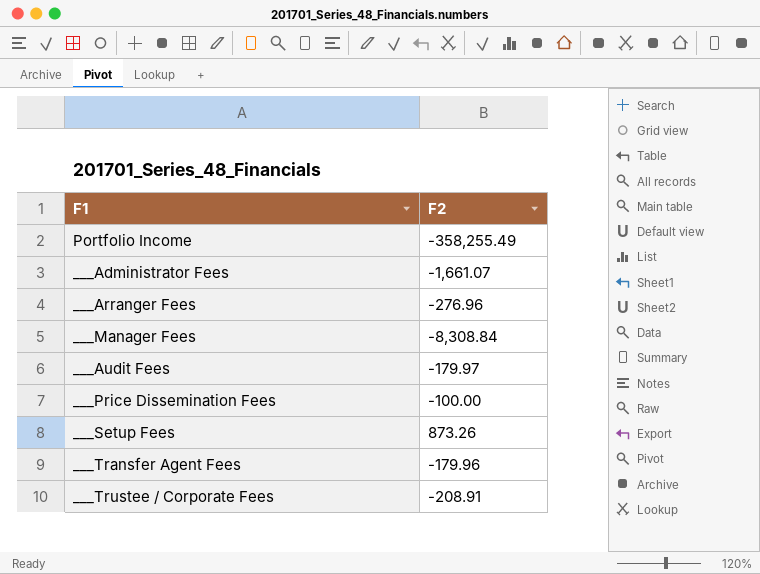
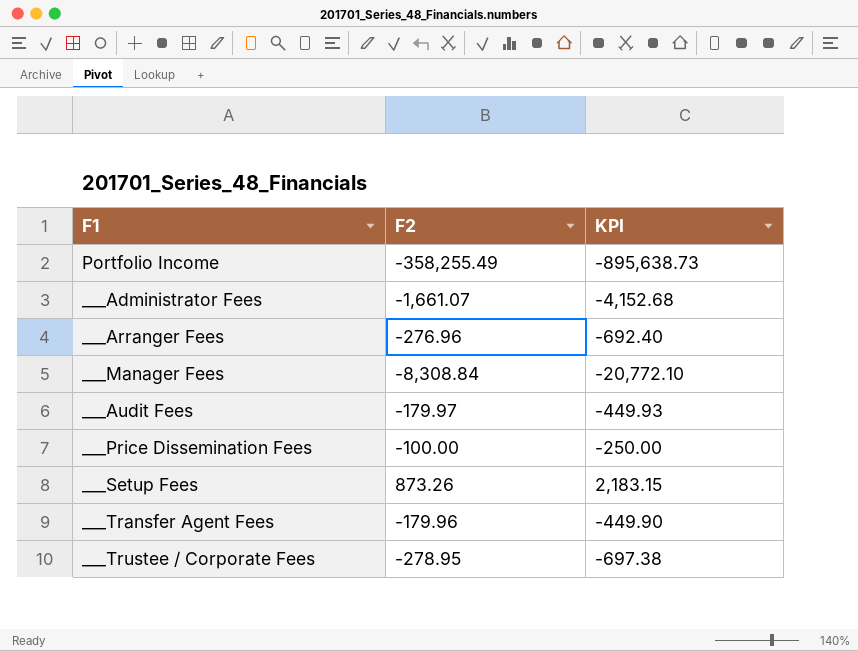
column KPI | formula: none -> [F2] * 2.5
___Trustee / Corporate Fees | F2: -208.91 -> -278.95

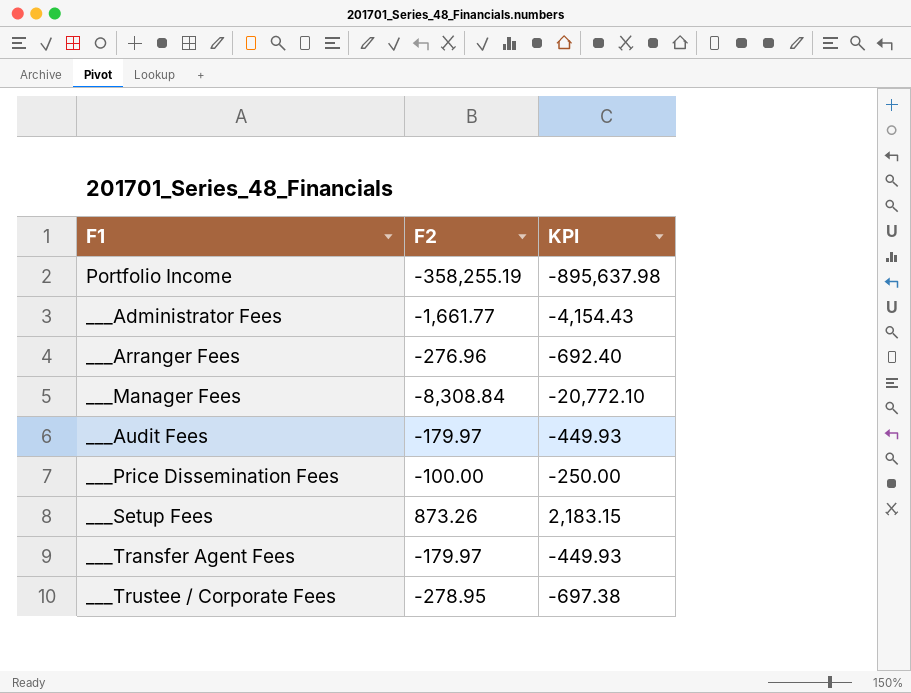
Portfolio Income | F2: -358,255.49 -> -358,255.19
Portfolio Income | KPI: -895,638.73 -> -895,637.98
___Administrator Fees | F2: -1,661.07 -> -1,661.77
___Administrator Fees | KPI: -4,152.68 -> -4,154.43
___Transfer Agent Fees | F2: -179.96 -> -179.97
___Transfer Agent Fees | KPI: -449.90 -> -449.93

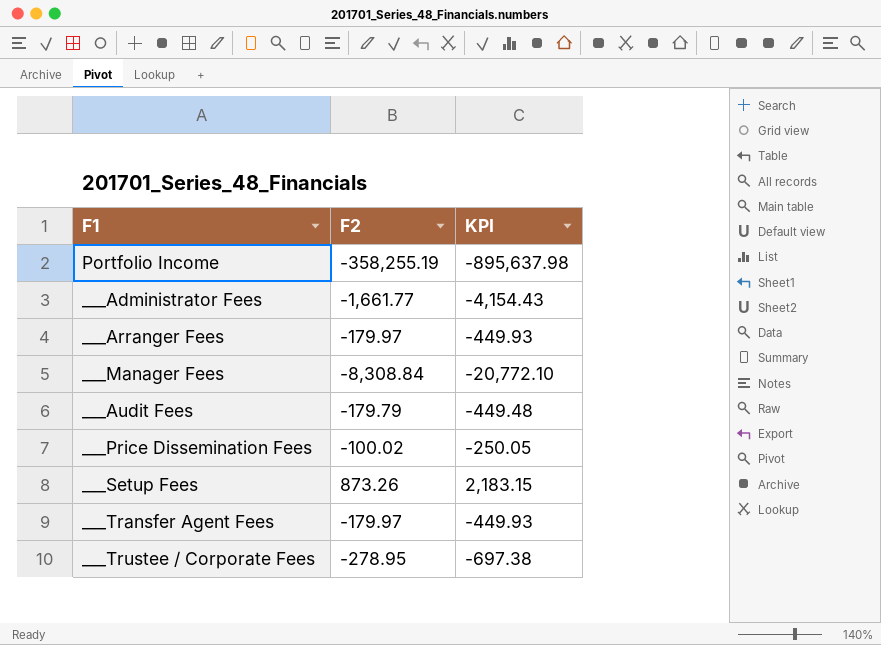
___Arranger Fees | F2: -276.96 -> -179.97
___Arranger Fees | KPI: -692.40 -> -449.93
___Audit Fees | F2: -179.97 -> -179.79
___Audit Fees | KPI: -449.93 -> -449.48
___Price Dissemination Fees | F2: -100.00 -> -100.02
___Price Dissemination Fees | KPI: -250.00 -> -250.05

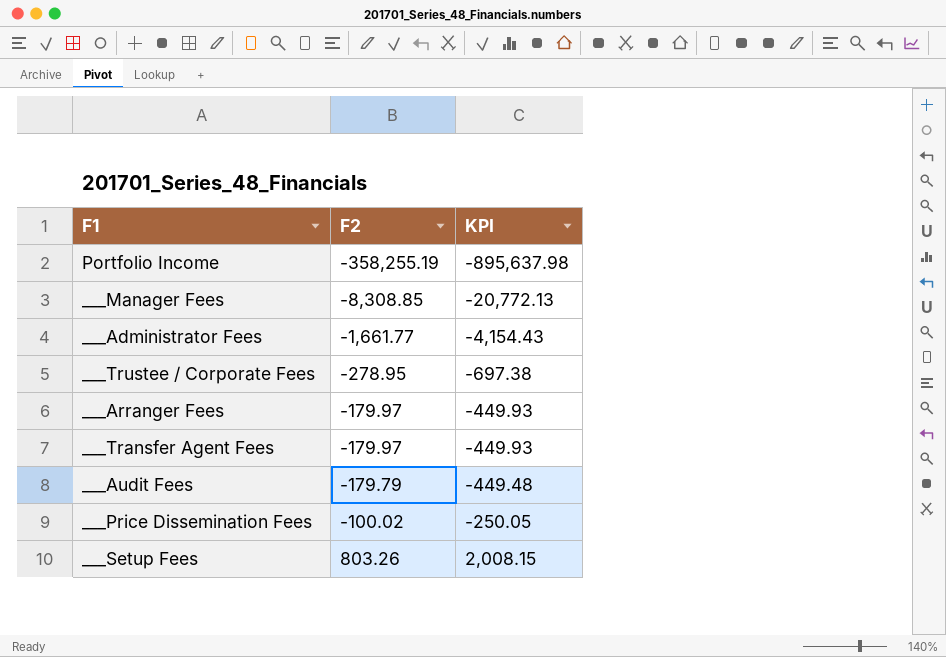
row order: none -> F2 ascending
___Manager Fees | F2: -8,308.84 -> -8,308.85
___Manager Fees | KPI: -20,772.10 -> -20,772.13
___Setup Fees | F2: 873.26 -> 803.26
___Setup Fees | KPI: 2,183.15 -> 2,008.15

